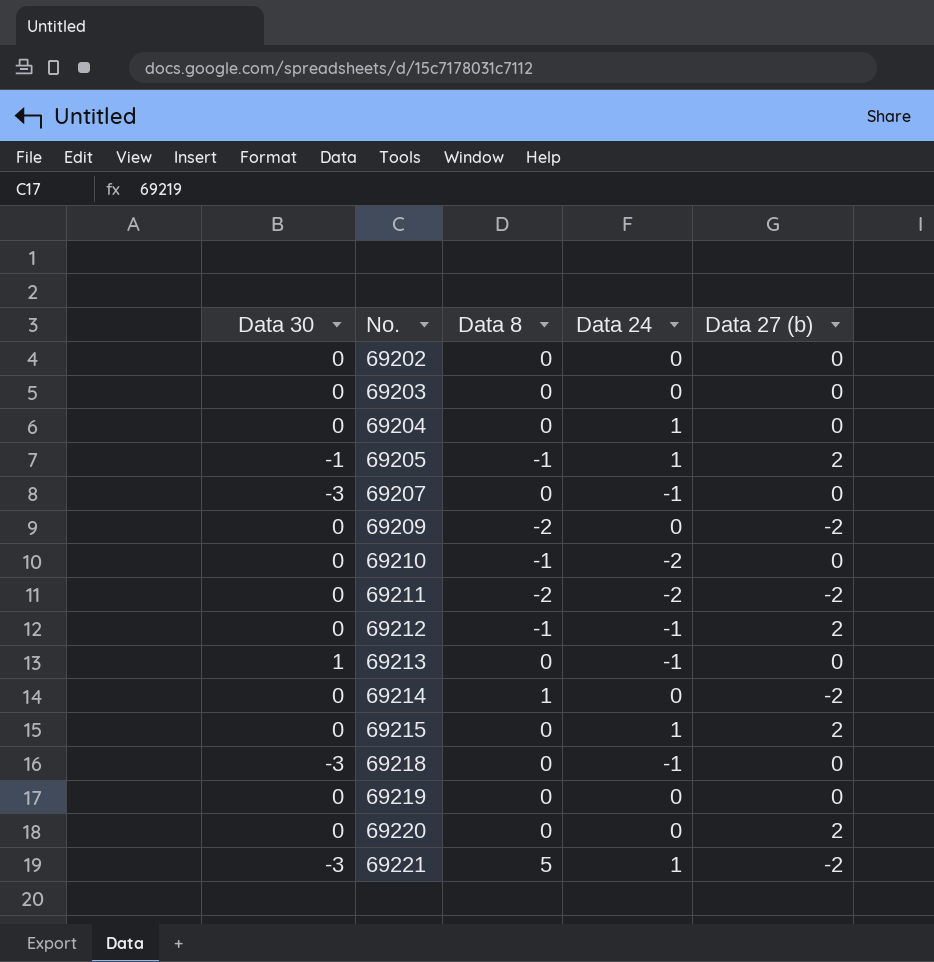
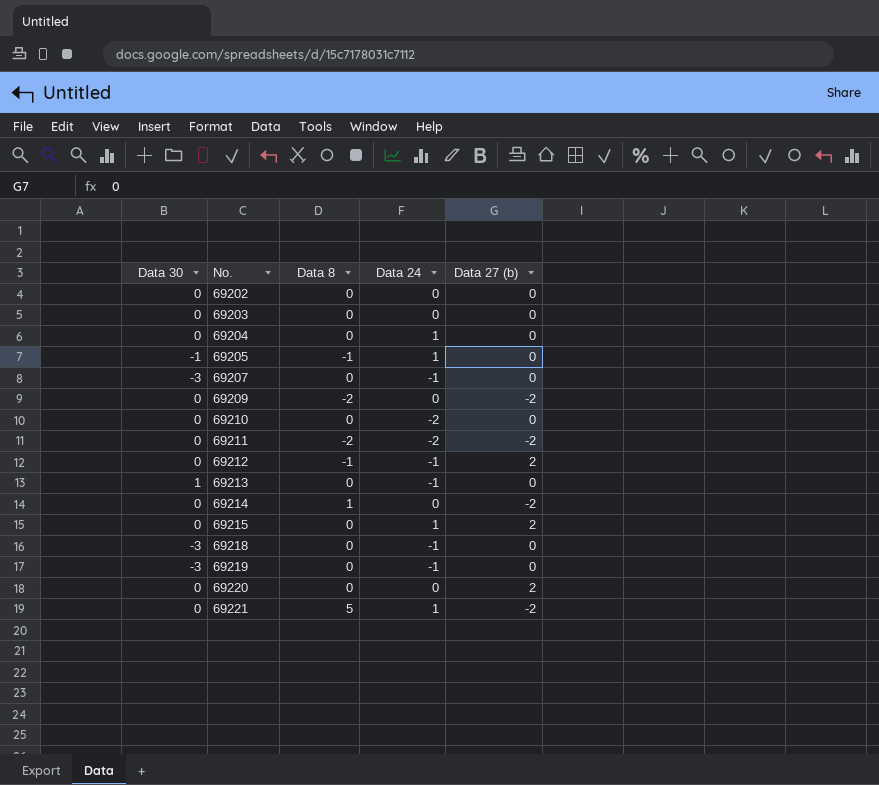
69205 | Data 27 (b): 2 -> 0
69210 | Data 8: -1 -> 0
69219 | Data 30: 0 -> -3
69219 | Data 24: 0 -> -1
69221 | Data 30: -3 -> 0

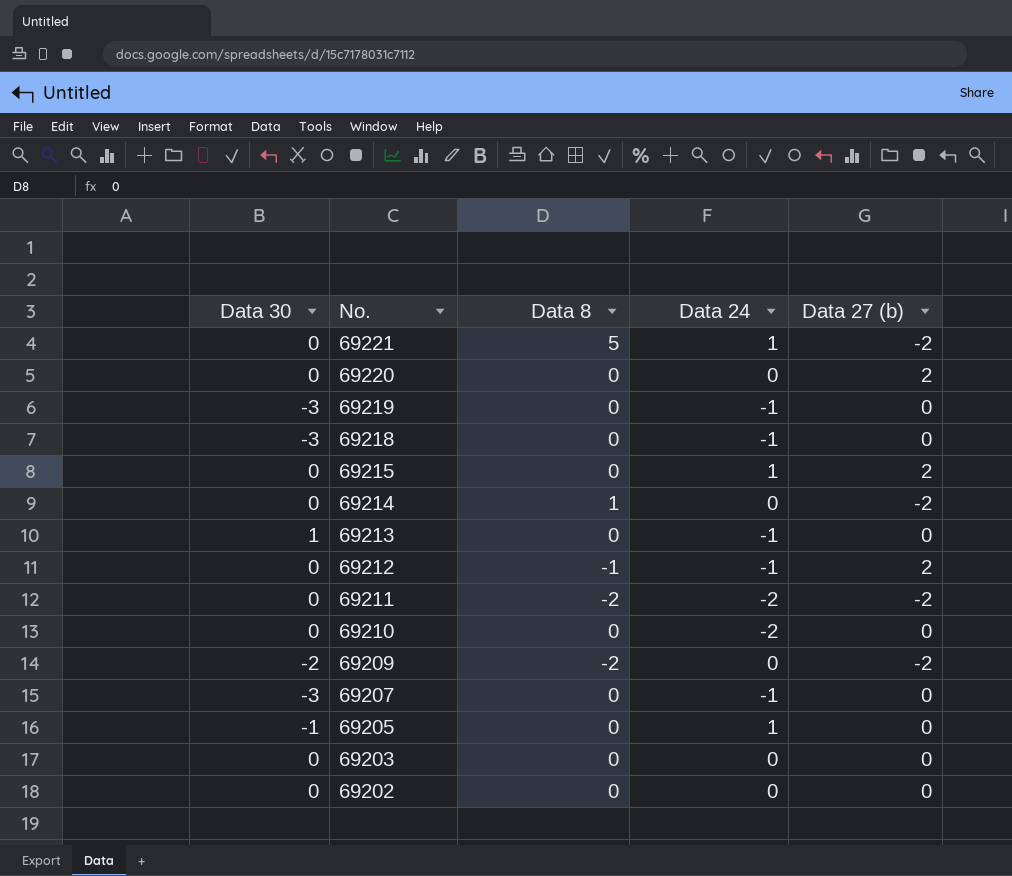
row order: No. ascending -> No. descending
row 69204: 0 | 0 | 1 | 0 -> none
69209 | Data 30: 0 -> -2
69205 | Data 8: -1 -> 0

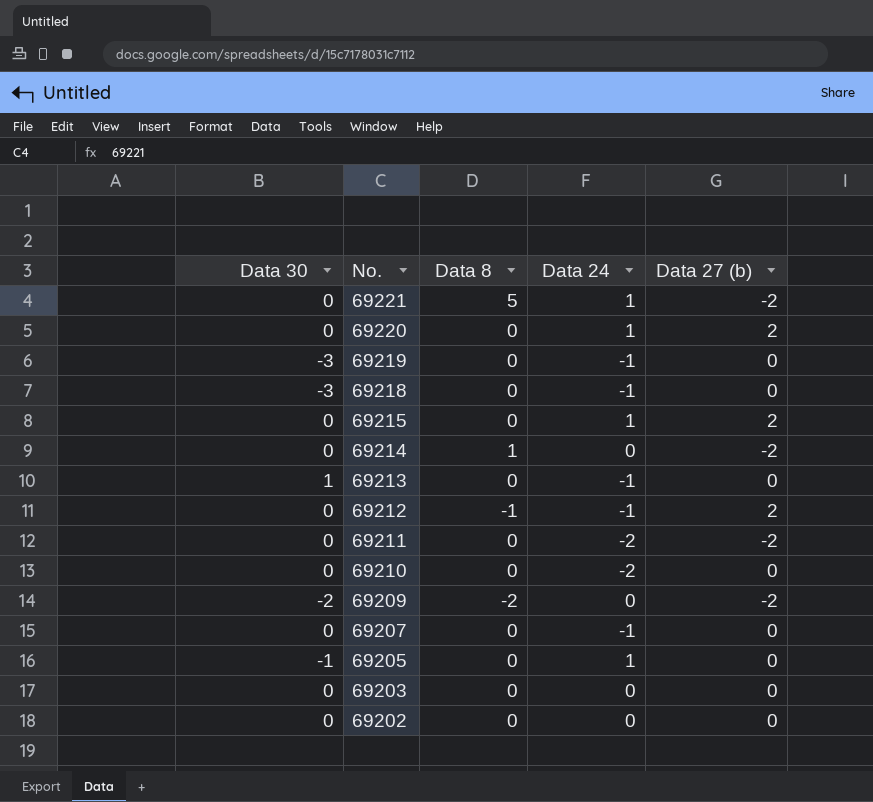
69220 | Data 24: 0 -> 1
69211 | Data 8: -2 -> 0
69207 | Data 30: -3 -> 0

